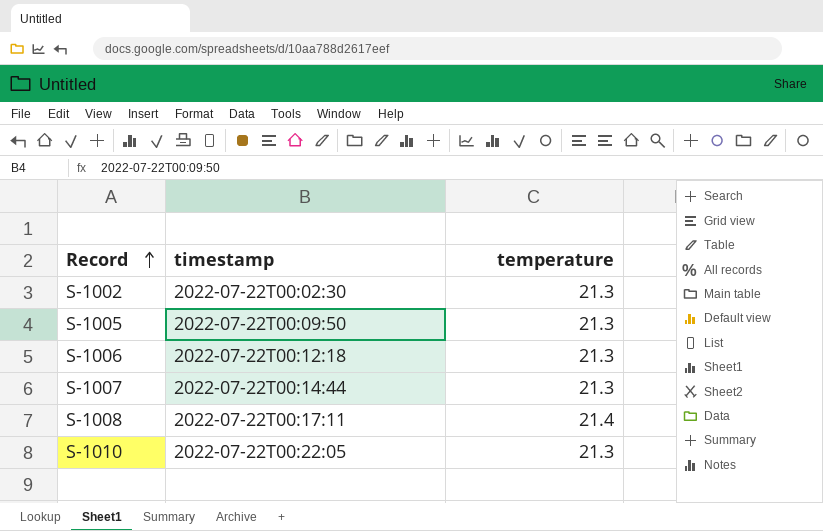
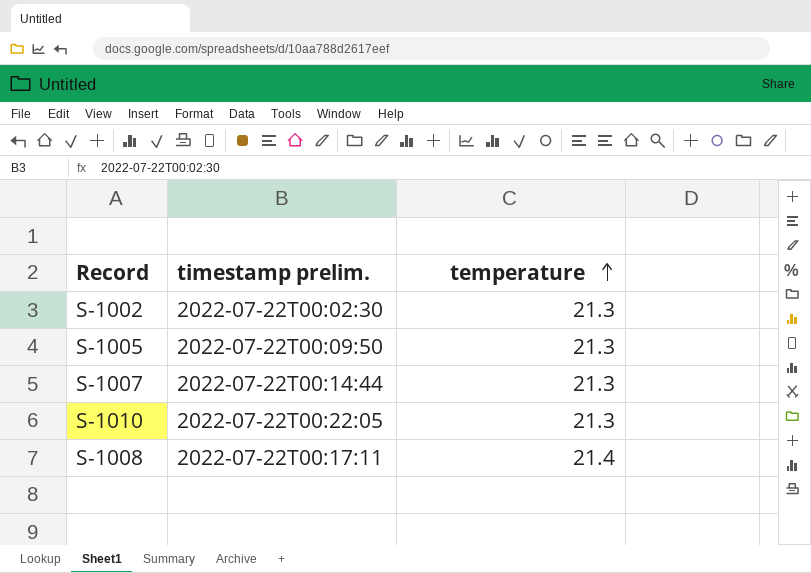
row order: Record ascending -> temperature ascending
column name: timestamp -> timestamp prelim.
row S-1006: 2022-07-22T00:12:18 | 21.3 -> none

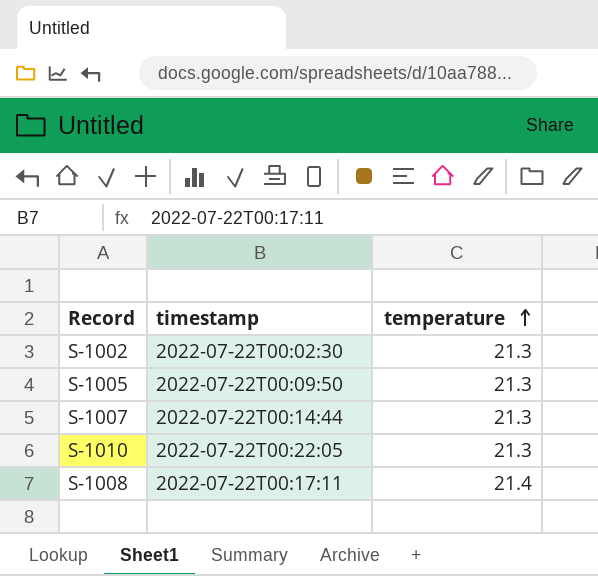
column name: timestamp prelim. -> timestamp

